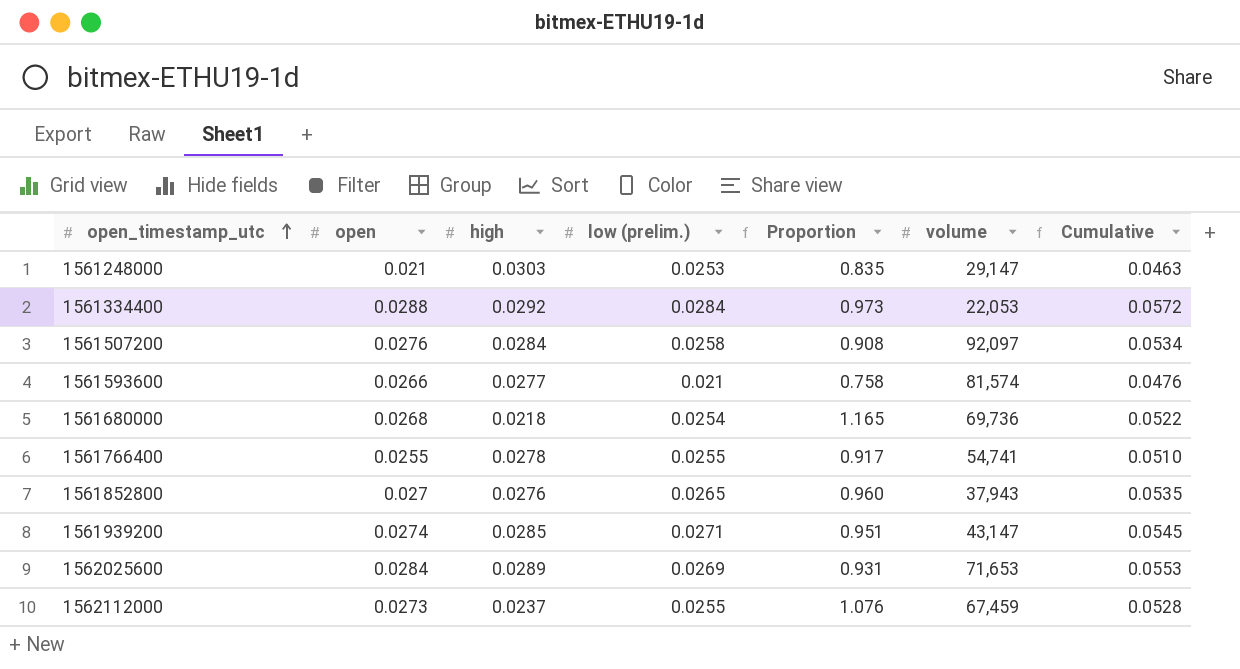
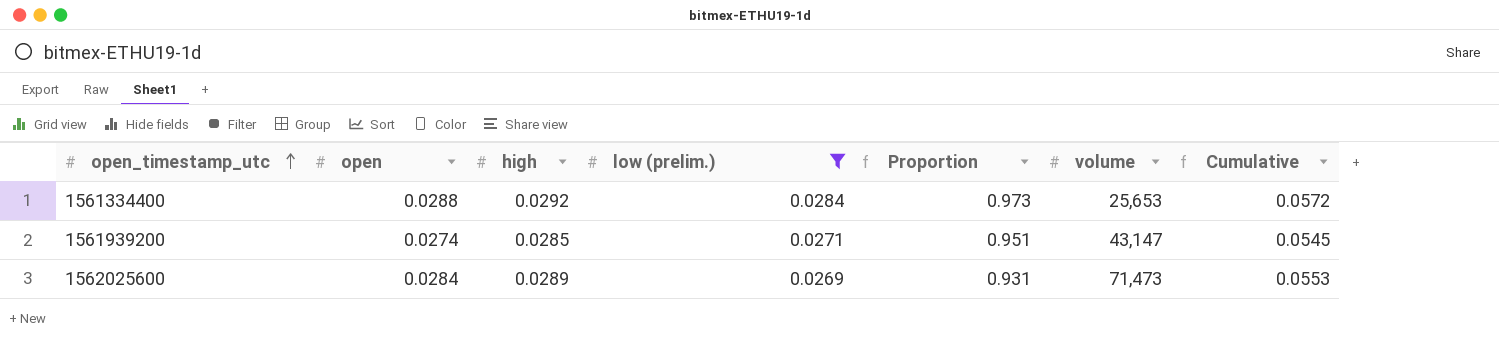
filter: none -> low (prelim.) >= 0.0269
1561334400 | volume: 22,053 -> 25,653
1562025600 | volume: 71,653 -> 71,473

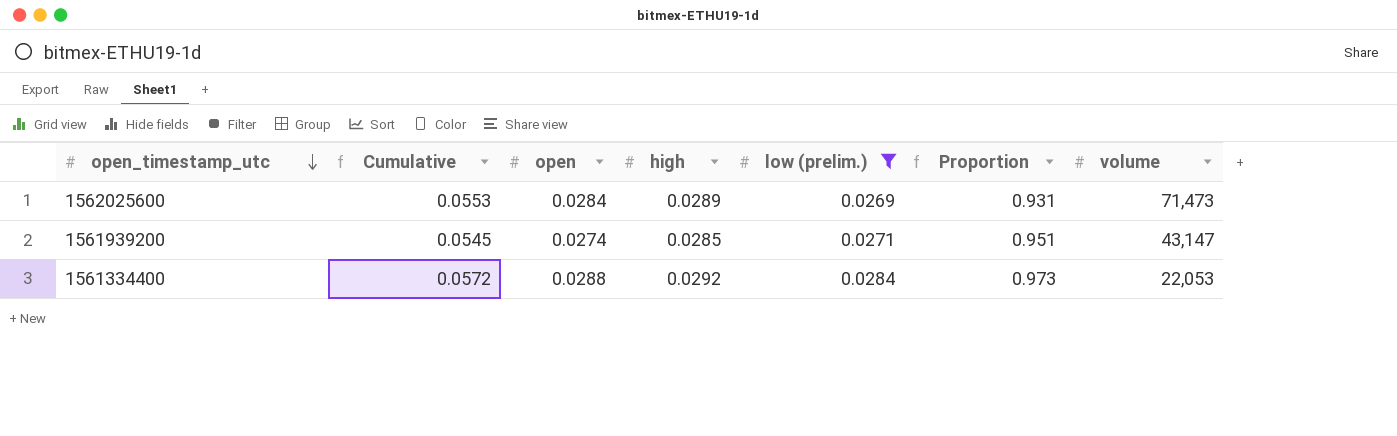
row order: open_timestamp_utc ascending -> open_timestamp_utc descending
column Cumulative | position: 7 -> 2
1561334400 | volume: 25,653 -> 22,053

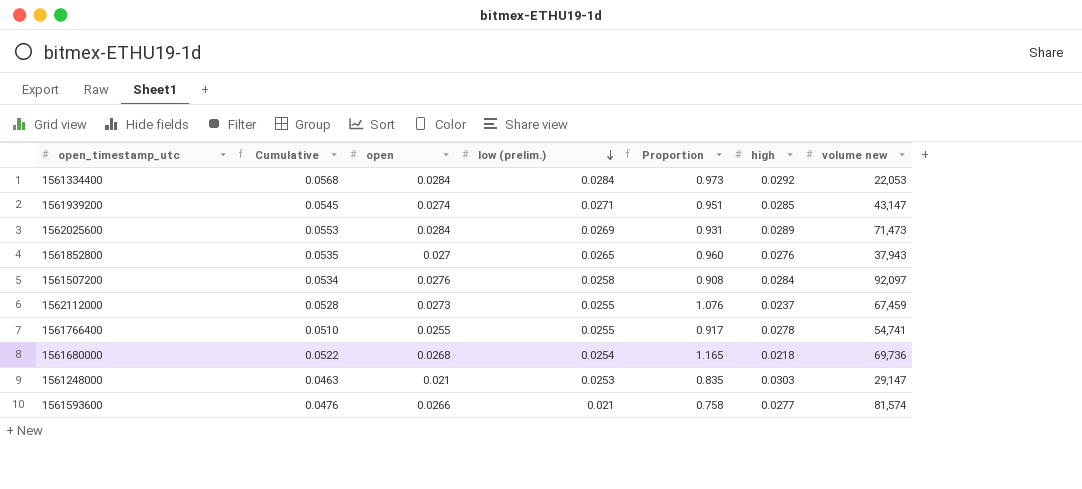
filter: low (prelim.) >= 0.0269 -> none
row order: open_timestamp_utc descending -> low (prelim.) descending
column high | position: 4 -> 6
column name: volume -> volume new
1561334400 | Cumulative: 0.0572 -> 0.0568
1561334400 | open: 0.0288 -> 0.0284

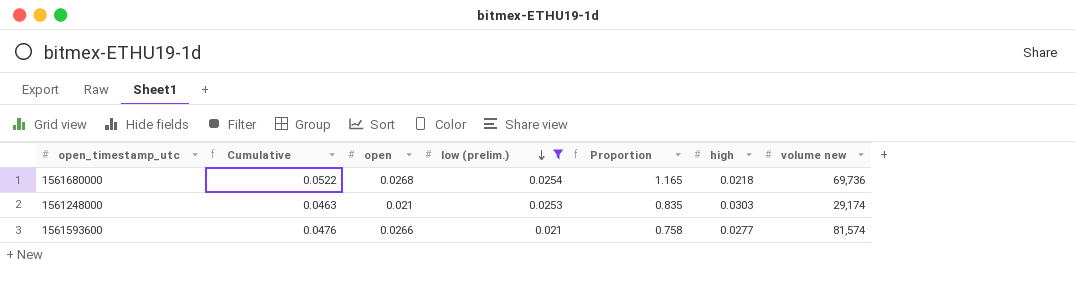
filter: none -> low (prelim.) <= 0.0254
1561248000 | volume new: 29,147 -> 29,174

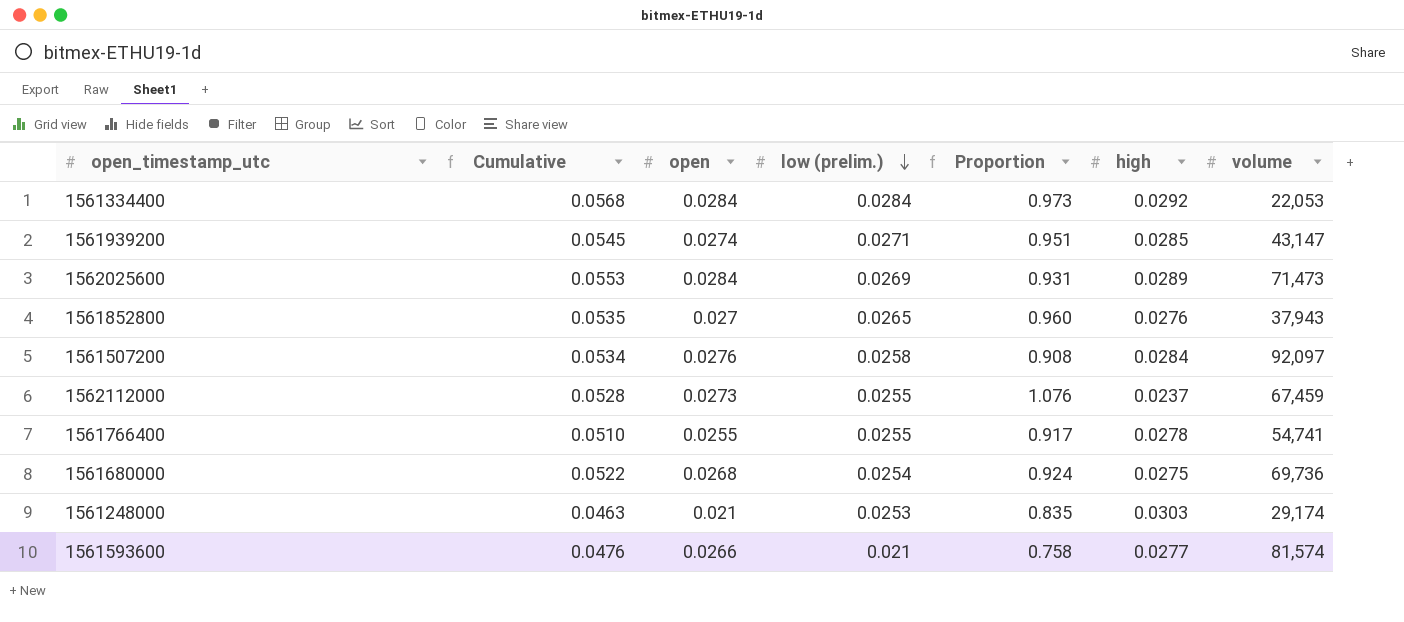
filter: low (prelim.) <= 0.0254 -> none
column name: volume new -> volume
1561680000 | Proportion: 1.165 -> 0.924
1561680000 | high: 0.0218 -> 0.0275

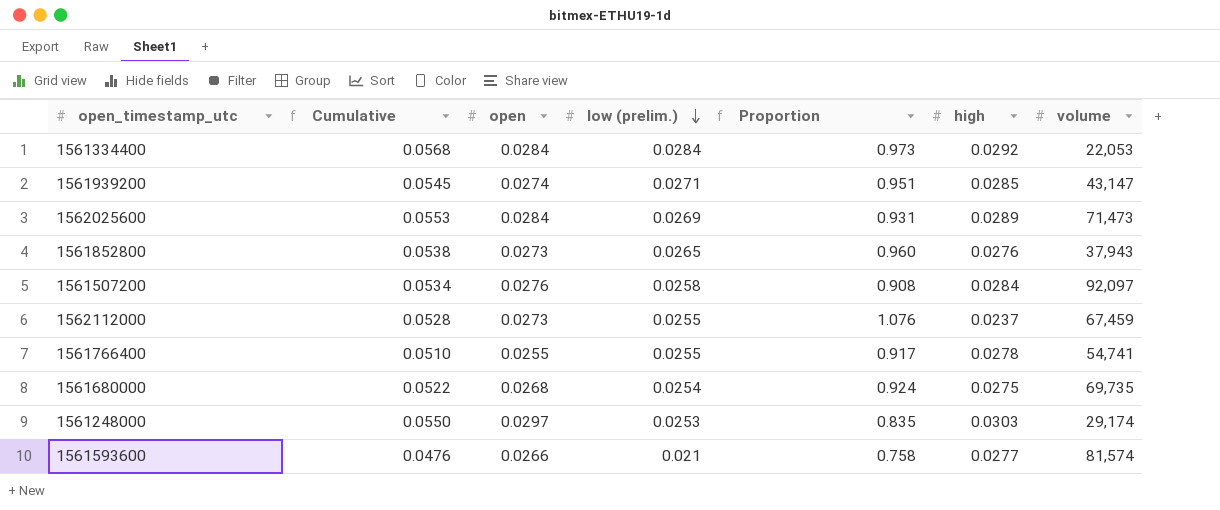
1561852800 | Cumulative: 0.0535 -> 0.0538
1561852800 | open: 0.027 -> 0.0273
1561680000 | volume: 69,736 -> 69,735
1561248000 | Cumulative: 0.0463 -> 0.0550
1561248000 | open: 0.021 -> 0.0297

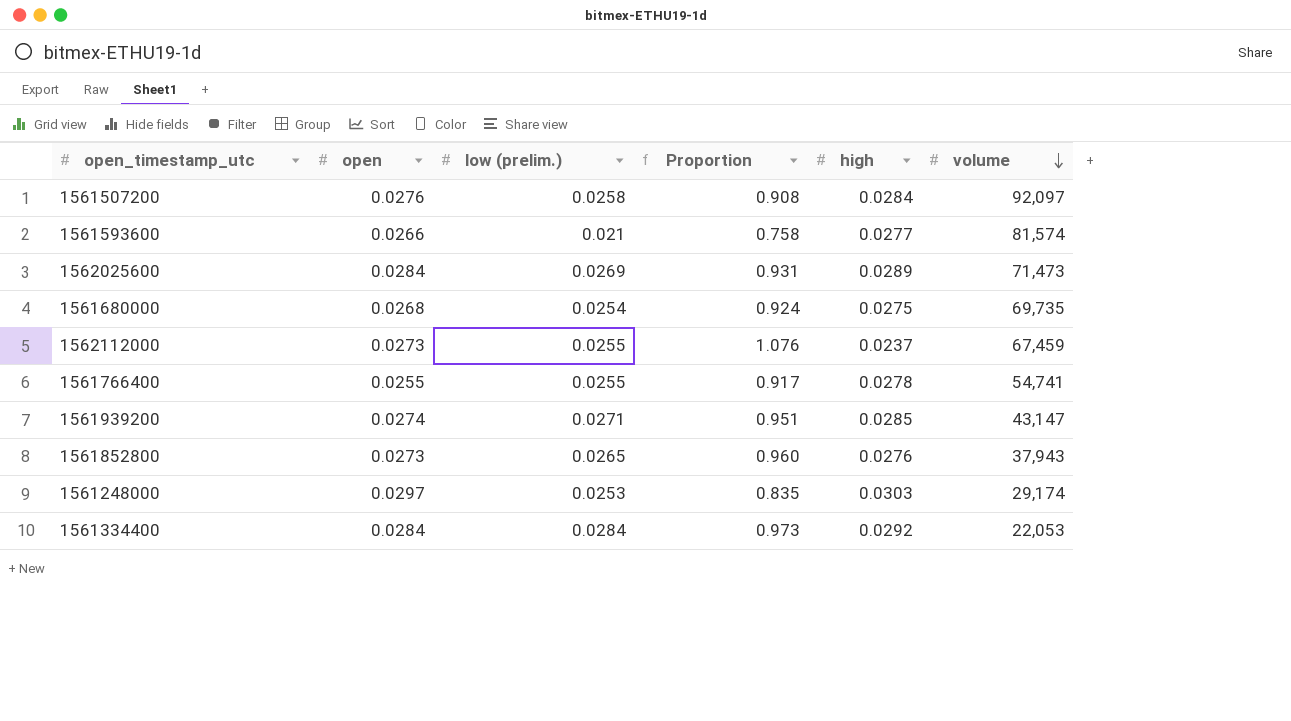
row order: low (prelim.) descending -> volume descending
column Cumulative | formula: [open] + [low (prelim.)] -> none

